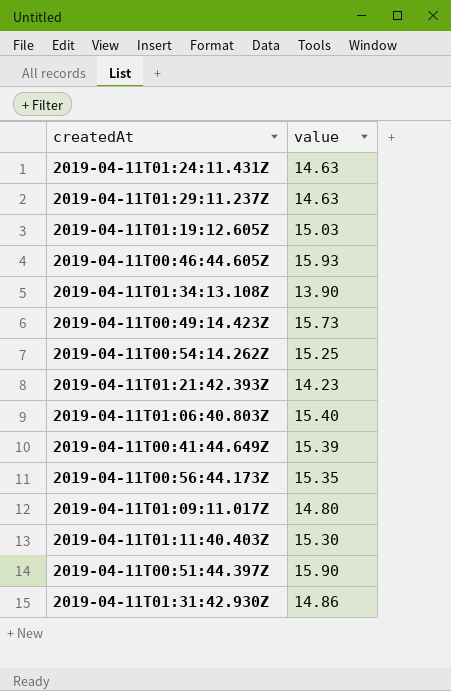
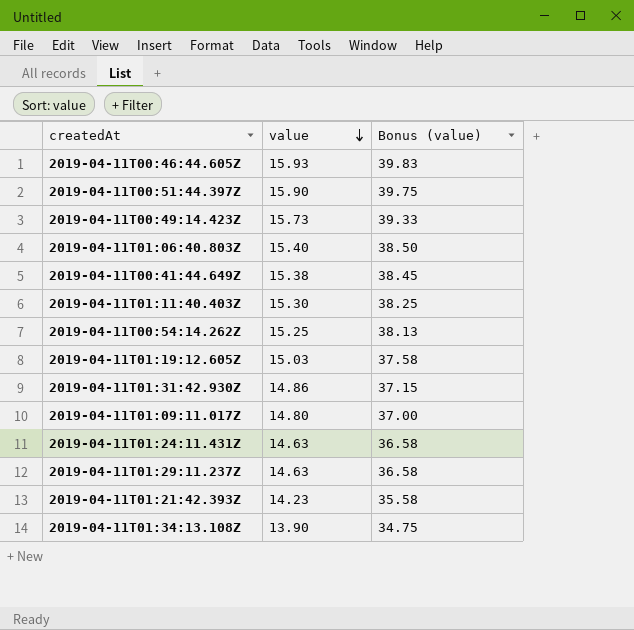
row order: none -> value descending
column Bonus (value) | formula: none -> [value] * 2.5
row 2019-04-11T00:56:44.173Z: 15.35 -> none
2019-04-11T00:41:44.649Z | value: 15.39 -> 15.38

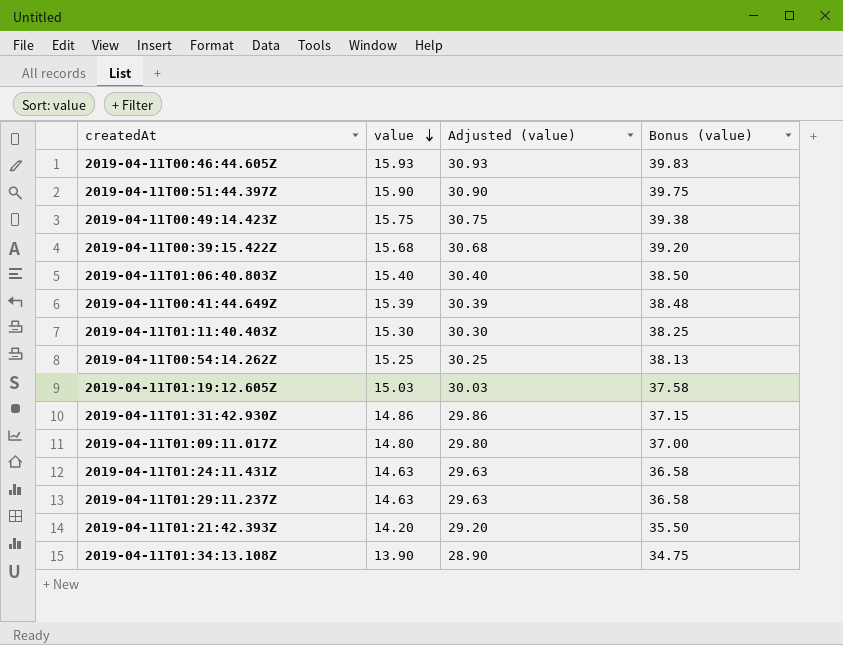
column Adjusted (value) | formula: none -> [value] + 15
2019-04-11T00:49:14.423Z | value: 15.73 -> 15.75
2019-04-11T00:49:14.423Z | Bonus (value): 39.33 -> 39.38
row 2019-04-11T00:39:15.422Z: none -> 15.68 | 30.68 | 39.20
2019-04-11T00:41:44.649Z | value: 15.38 -> 15.39
2019-04-11T00:41:44.649Z | Bonus (value): 38.45 -> 38.48
2019-04-11T01:21:42.393Z | value: 14.23 -> 14.20
2019-04-11T01:21:42.393Z | Bonus (value): 35.58 -> 35.50

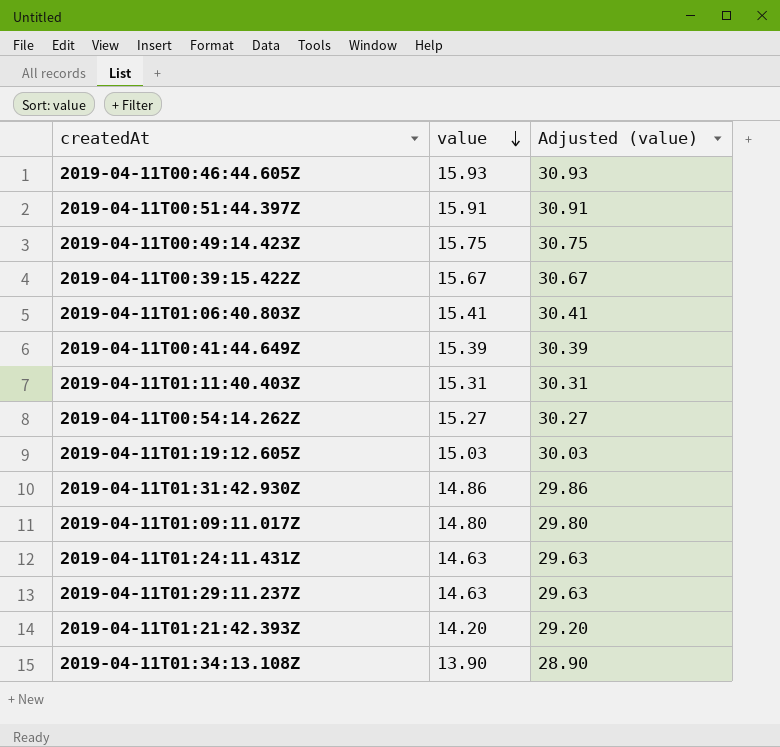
column Bonus (value) | formula: [value] * 2.5 -> none
2019-04-11T00:51:44.397Z | value: 15.90 -> 15.91
2019-04-11T00:51:44.397Z | Adjusted (value): 30.90 -> 30.91
2019-04-11T00:39:15.422Z | value: 15.68 -> 15.67
2019-04-11T00:39:15.422Z | Adjusted (value): 30.68 -> 30.67
2019-04-11T01:06:40.803Z | value: 15.40 -> 15.41
2019-04-11T01:06:40.803Z | Adjusted (value): 30.40 -> 30.41
2019-04-11T01:11:40.403Z | value: 15.30 -> 15.31
2019-04-11T01:11:40.403Z | Adjusted (value): 30.30 -> 30.31
2019-04-11T00:54:14.262Z | value: 15.25 -> 15.27
2019-04-11T00:54:14.262Z | Adjusted (value): 30.25 -> 30.27

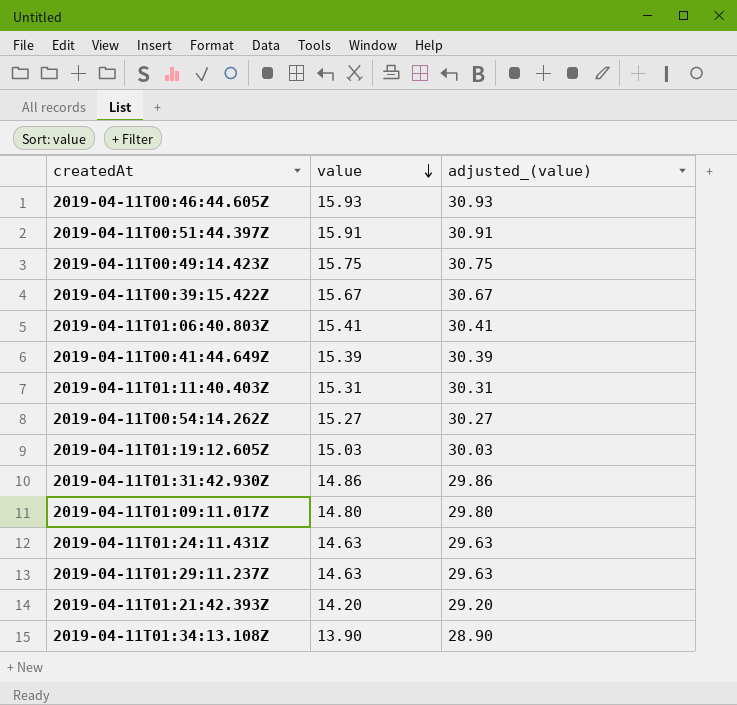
column name: Adjusted (value) -> adjusted_(value)

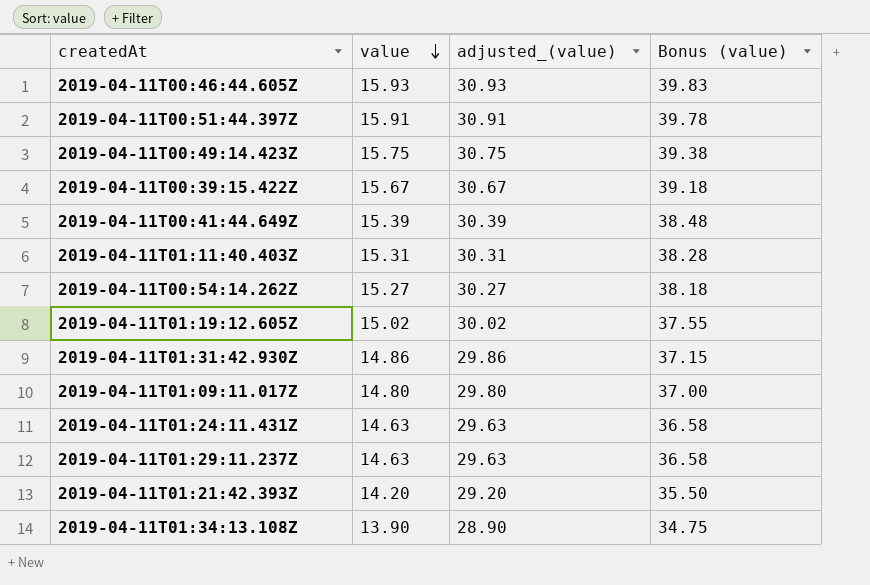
column Bonus (value) | formula: none -> [value] * 2.5
row 2019-04-11T01:06:40.803Z: 15.41 | 30.41 -> none
2019-04-11T01:19:12.605Z | value: 15.03 -> 15.02
2019-04-11T01:19:12.605Z | adjusted_(value): 30.03 -> 30.02

